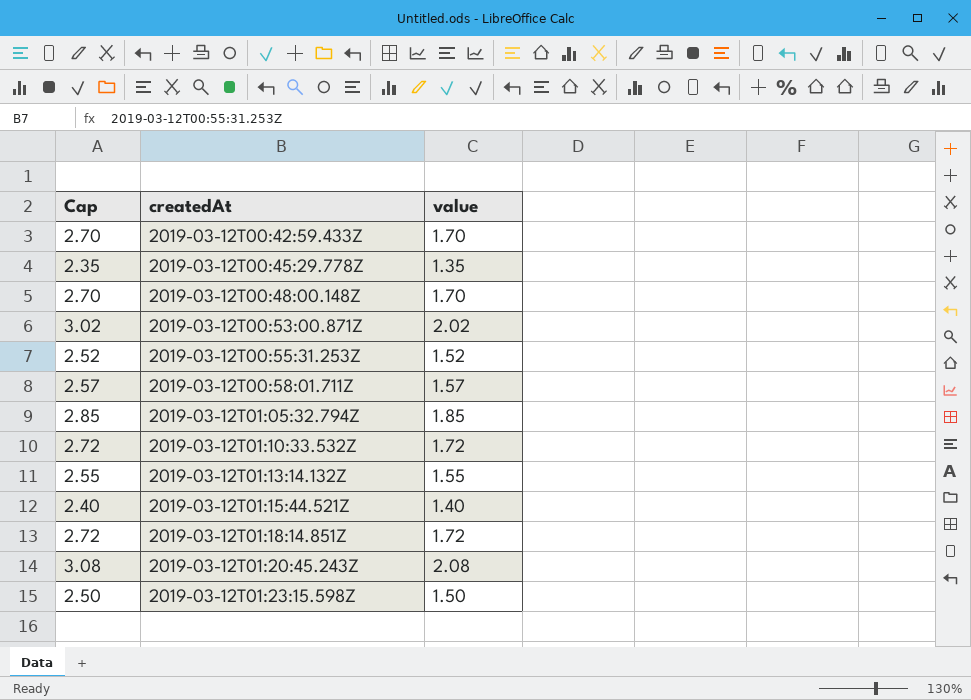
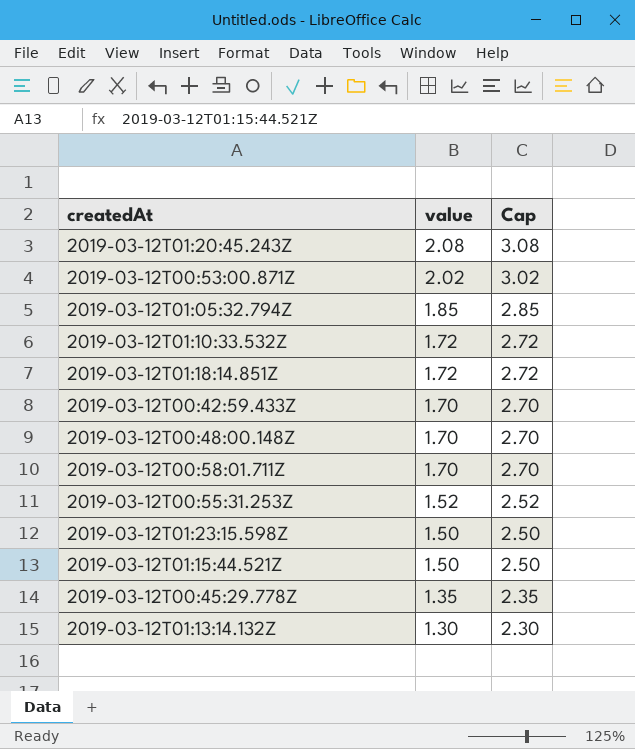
row order: createdAt ascending -> value descending
column Cap | position: 1 -> 3
2019-03-12T00:58:01.711Z | value: 1.57 -> 1.70
2019-03-12T00:58:01.711Z | Cap: 2.57 -> 2.70
2019-03-12T01:15:44.521Z | value: 1.40 -> 1.50
2019-03-12T01:15:44.521Z | Cap: 2.40 -> 2.50
2019-03-12T01:13:14.132Z | value: 1.55 -> 1.30
2019-03-12T01:13:14.132Z | Cap: 2.55 -> 2.30

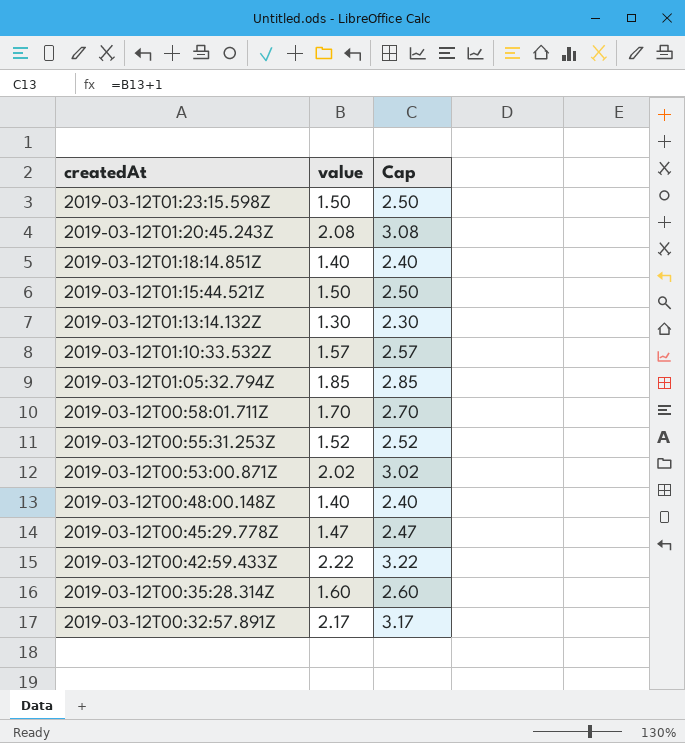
row order: value descending -> createdAt descending
2019-03-12T01:18:14.851Z | value: 1.72 -> 1.40
2019-03-12T01:18:14.851Z | Cap: 2.72 -> 2.40
2019-03-12T01:10:33.532Z | value: 1.72 -> 1.57
2019-03-12T01:10:33.532Z | Cap: 2.72 -> 2.57
2019-03-12T00:48:00.148Z | value: 1.70 -> 1.40
2019-03-12T00:48:00.148Z | Cap: 2.70 -> 2.40
2019-03-12T00:45:29.778Z | value: 1.35 -> 1.47
2019-03-12T00:45:29.778Z | Cap: 2.35 -> 2.47
2019-03-12T00:42:59.433Z | value: 1.70 -> 2.22
2019-03-12T00:42:59.433Z | Cap: 2.70 -> 3.22
row 2019-03-12T00:35:28.314Z: none -> 1.60 | 2.60
row 2019-03-12T00:32:57.891Z: none -> 2.17 | 3.17

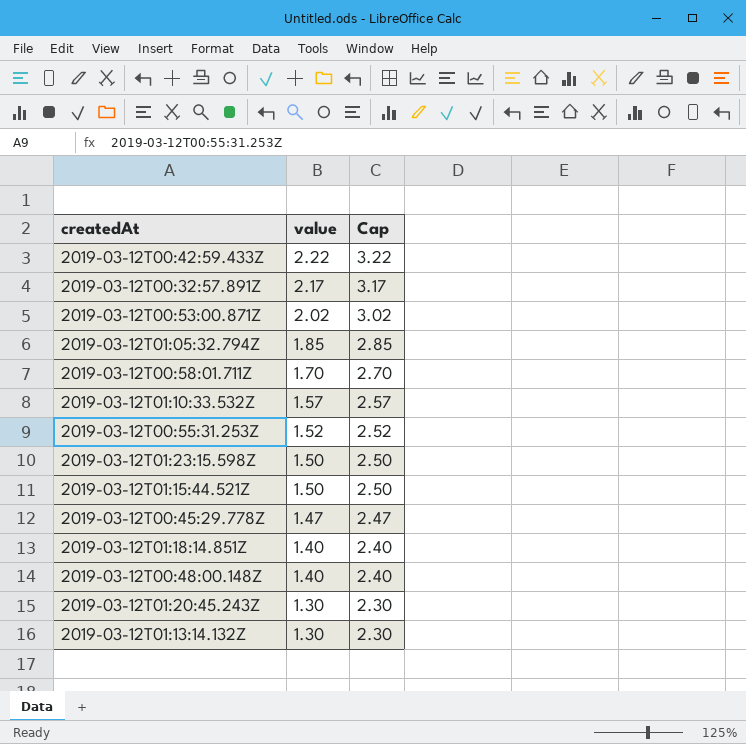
row order: createdAt descending -> value descending
row 2019-03-12T00:35:28.314Z: 1.60 | 2.60 -> none
2019-03-12T01:20:45.243Z | value: 2.08 -> 1.30
2019-03-12T01:20:45.243Z | Cap: 3.08 -> 2.30

